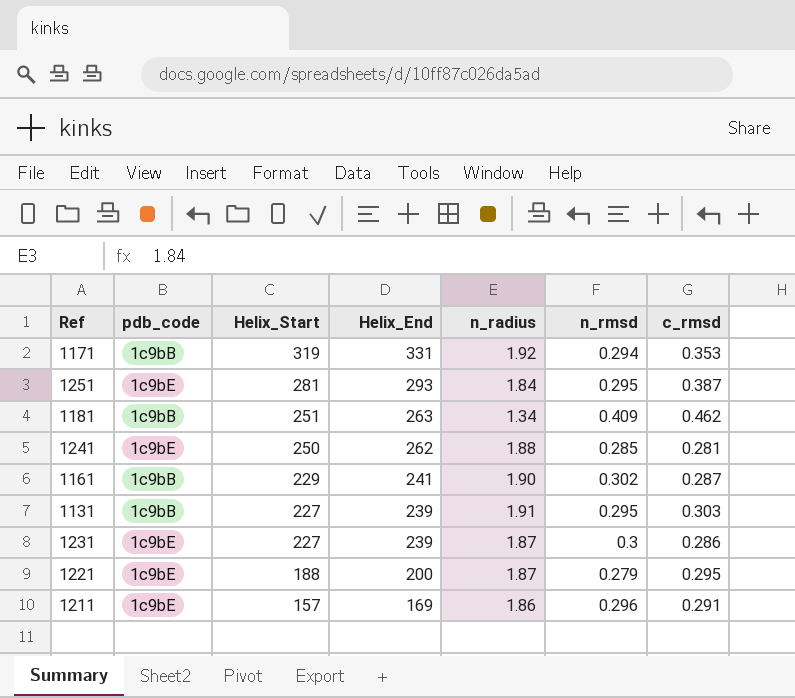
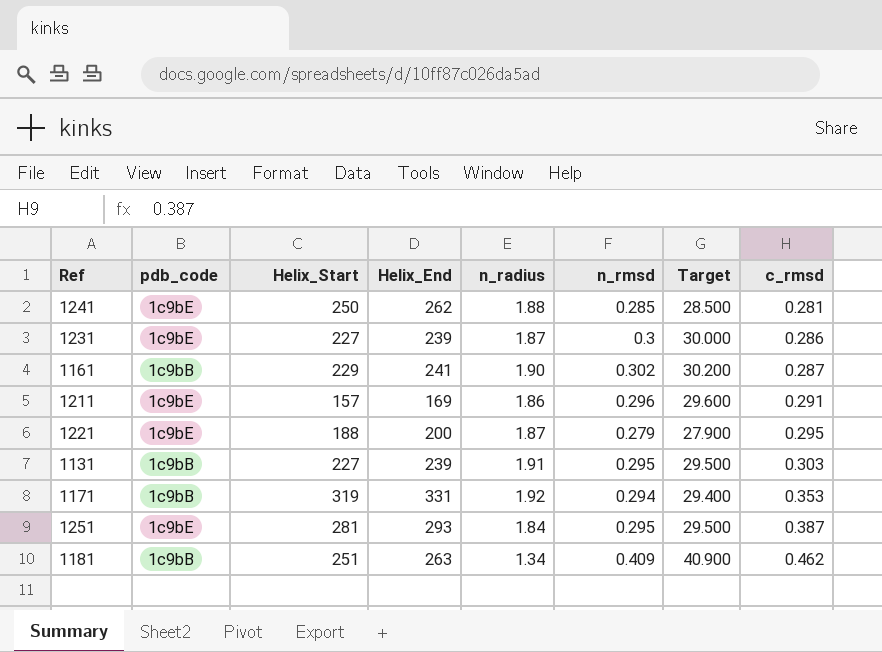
row order: Helix_Start descending -> c_rmsd ascending
column Target | formula: none -> [n_rmsd] * 100

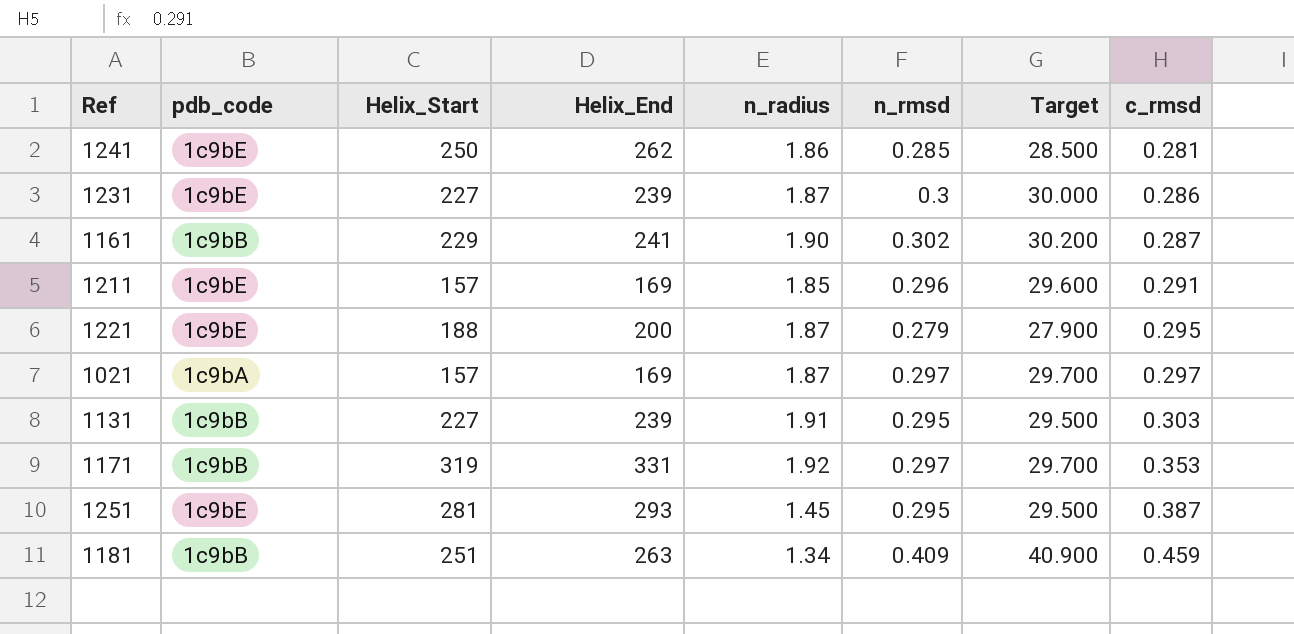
1241 | n_radius: 1.88 -> 1.86
1211 | n_radius: 1.86 -> 1.85
row 1021: none -> 1c9bA | 157 | 169 | 1.87 | 0.297 | 29.700 | 0.297
1171 | n_rmsd: 0.294 -> 0.297
1171 | Target: 29.400 -> 29.700
1251 | n_radius: 1.84 -> 1.45
1181 | c_rmsd: 0.462 -> 0.459

